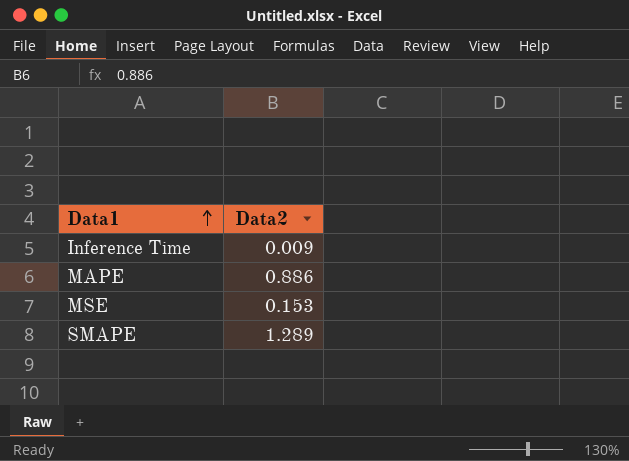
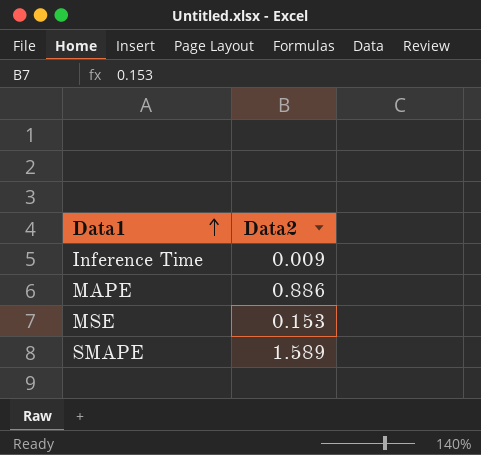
SMAPE | Data2: 1.289 -> 1.589

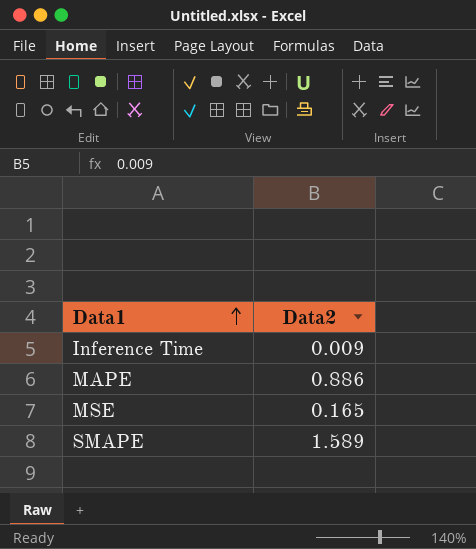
MSE | Data2: 0.153 -> 0.165

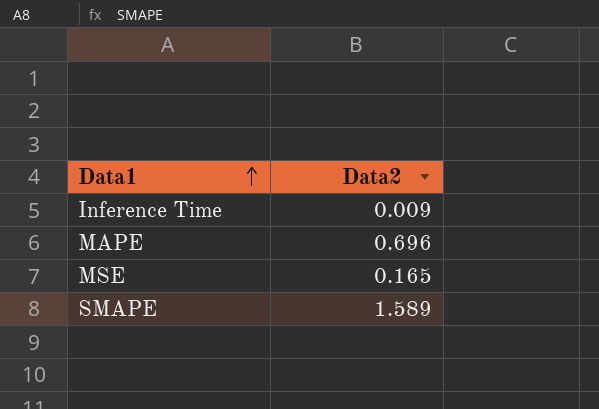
MAPE | Data2: 0.886 -> 0.696

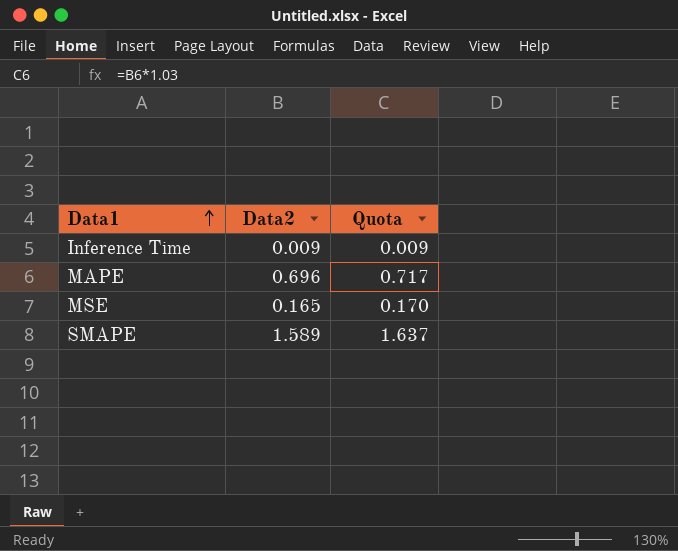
column Quota | formula: none -> [Data2] * 1.03

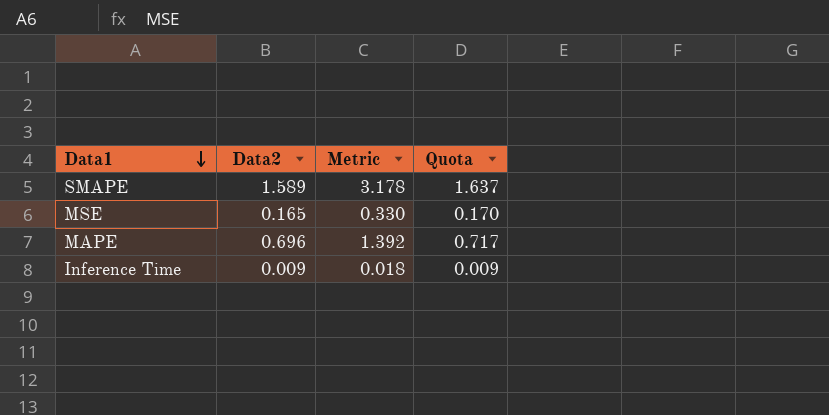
row order: Data1 ascending -> Data1 descending
column Metric | formula: none -> [Data2] * 2

